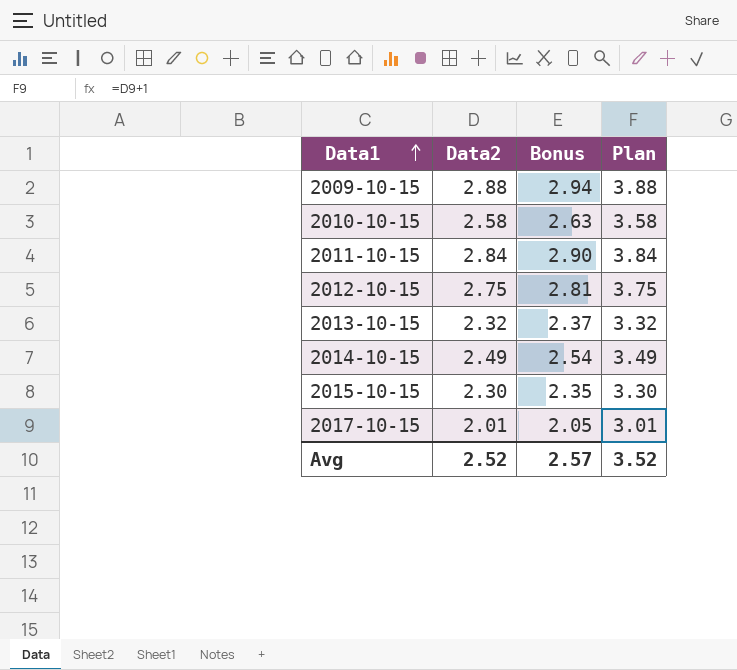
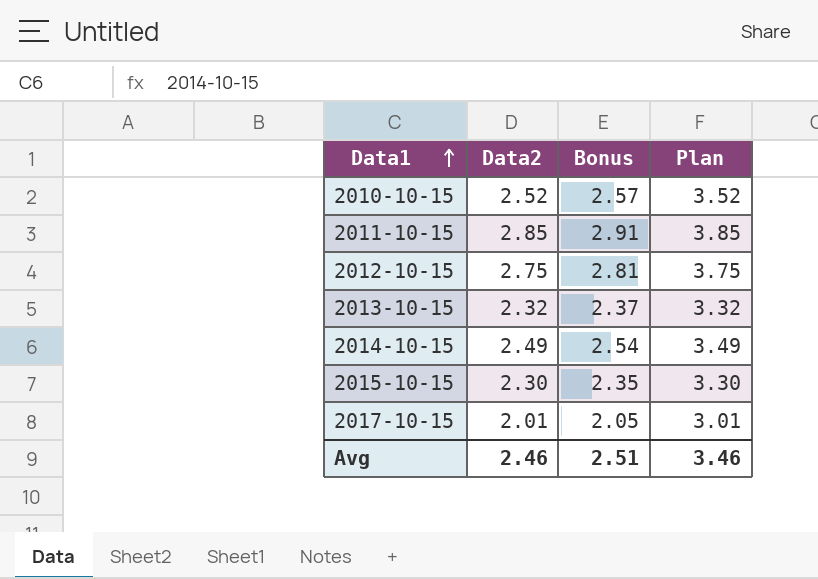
row 2009-10-15: 2.88 | 2.94 | 3.88 -> none
2010-10-15 | Data2: 2.58 -> 2.52
2010-10-15 | Bonus: 2.63 -> 2.57
2010-10-15 | Plan: 3.58 -> 3.52
2011-10-15 | Data2: 2.84 -> 2.85
2011-10-15 | Bonus: 2.90 -> 2.91
2011-10-15 | Plan: 3.84 -> 3.85
Avg | Data2: 2.52 -> 2.46
Avg | Bonus: 2.57 -> 2.51
Avg | Plan: 3.52 -> 3.46

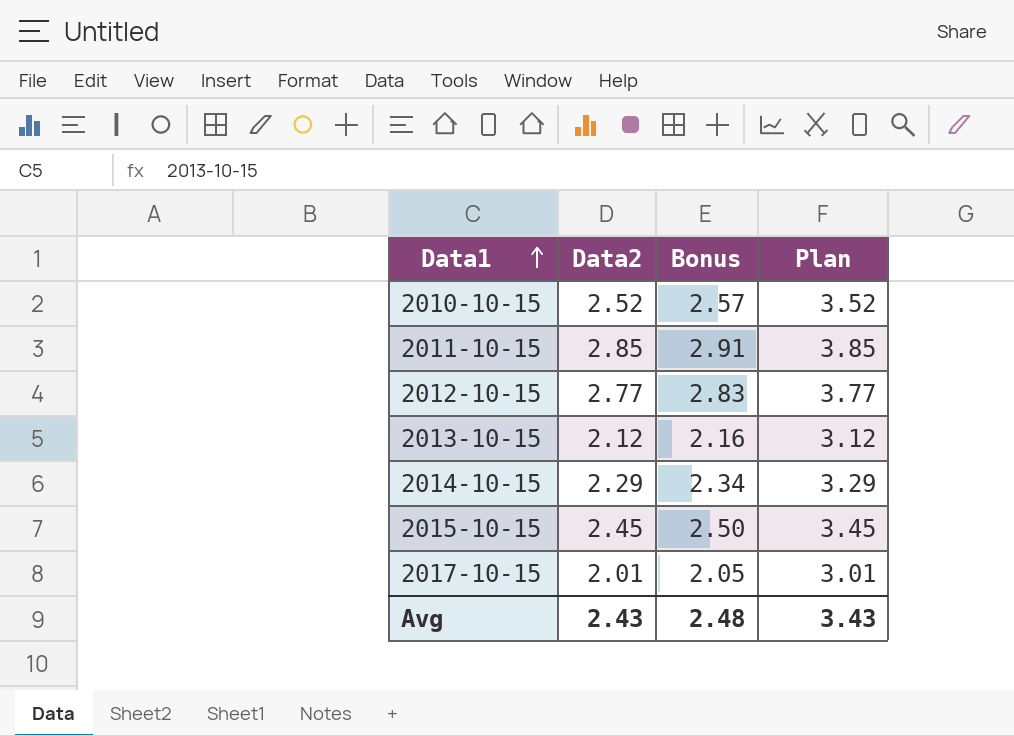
2012-10-15 | Data2: 2.75 -> 2.77
2012-10-15 | Bonus: 2.81 -> 2.83
2012-10-15 | Plan: 3.75 -> 3.77
2013-10-15 | Data2: 2.32 -> 2.12
2013-10-15 | Bonus: 2.37 -> 2.16
2013-10-15 | Plan: 3.32 -> 3.12
2014-10-15 | Data2: 2.49 -> 2.29
2014-10-15 | Bonus: 2.54 -> 2.34
2014-10-15 | Plan: 3.49 -> 3.29
2015-10-15 | Data2: 2.30 -> 2.45
2015-10-15 | Bonus: 2.35 -> 2.50
2015-10-15 | Plan: 3.30 -> 3.45
Avg | Data2: 2.46 -> 2.43
Avg | Bonus: 2.51 -> 2.48
Avg | Plan: 3.46 -> 3.43

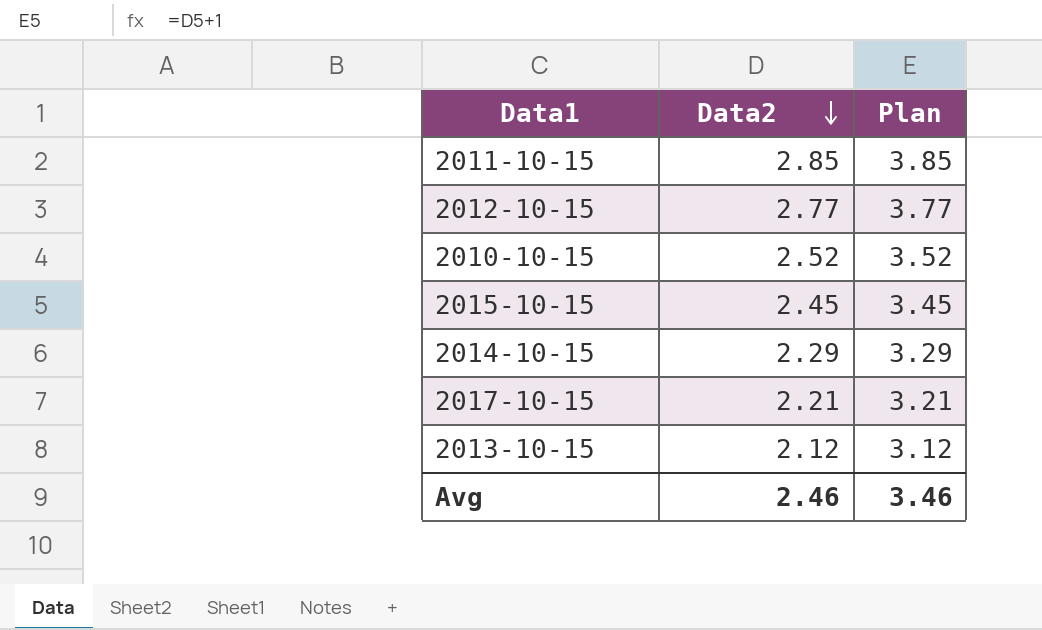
row order: Data1 ascending -> Data2 descending
column Bonus | formula: [Data2] * 1.02 -> none
2017-10-15 | Data2: 2.01 -> 2.21
2017-10-15 | Plan: 3.01 -> 3.21
Avg | Data2: 2.43 -> 2.46
Avg | Plan: 3.43 -> 3.46

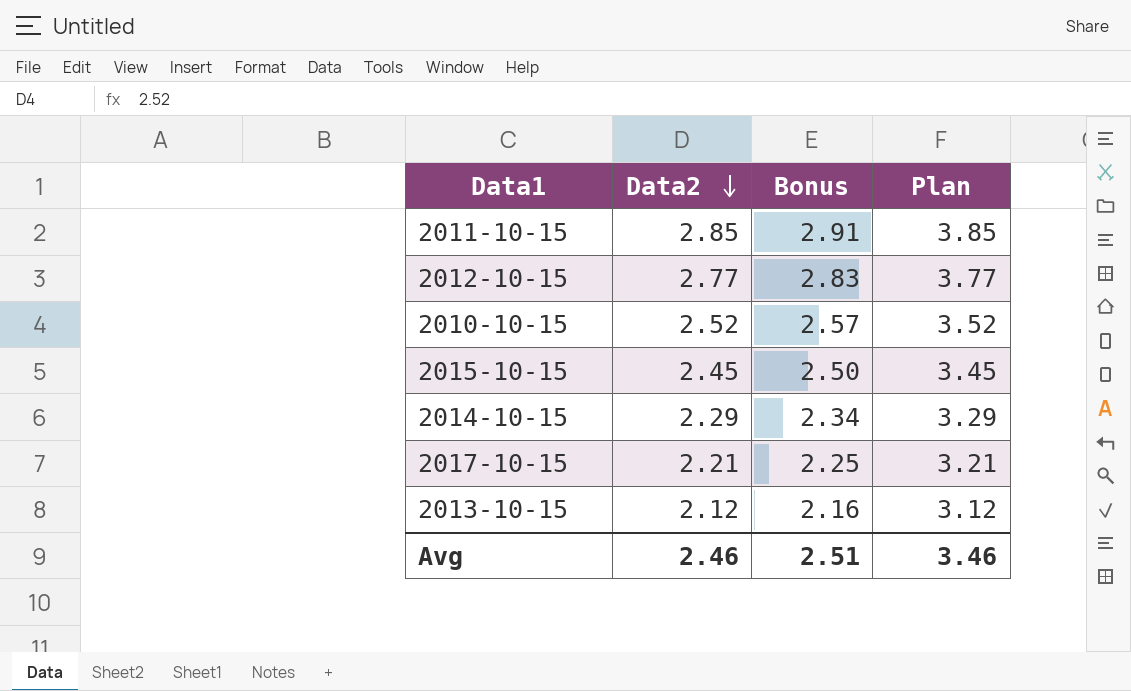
column Bonus | formula: none -> [Data2] * 1.02

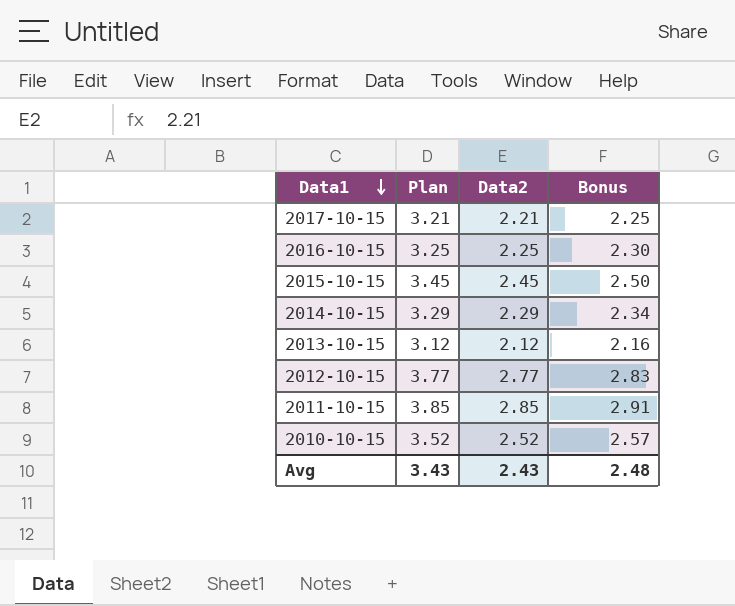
row order: Data2 descending -> Data1 descending
column Plan | position: 4 -> 2
row 2016-10-15: none -> 3.25 | 2.25 | 2.30
Avg | Plan: 3.46 -> 3.43
Avg | Data2: 2.46 -> 2.43
Avg | Bonus: 2.51 -> 2.48

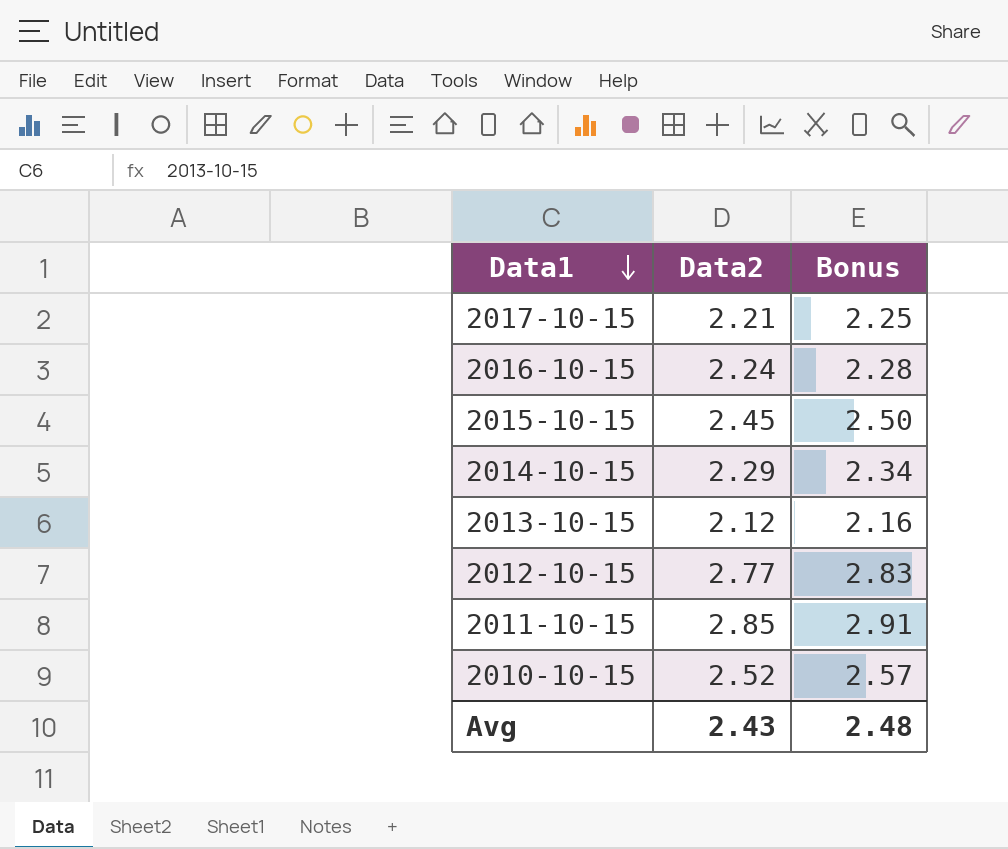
column Plan | formula: [Data2] + 1 -> none
2016-10-15 | Data2: 2.25 -> 2.24
2016-10-15 | Bonus: 2.30 -> 2.28

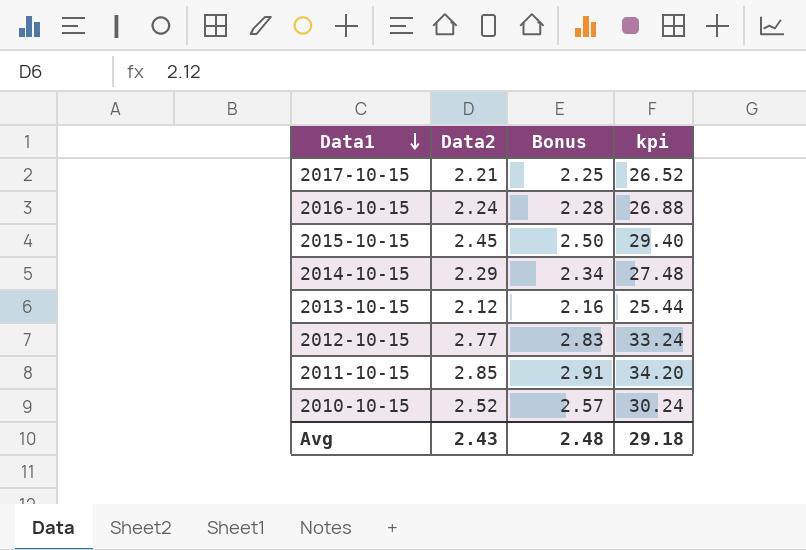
column kpi | formula: none -> [Data2] * 12

